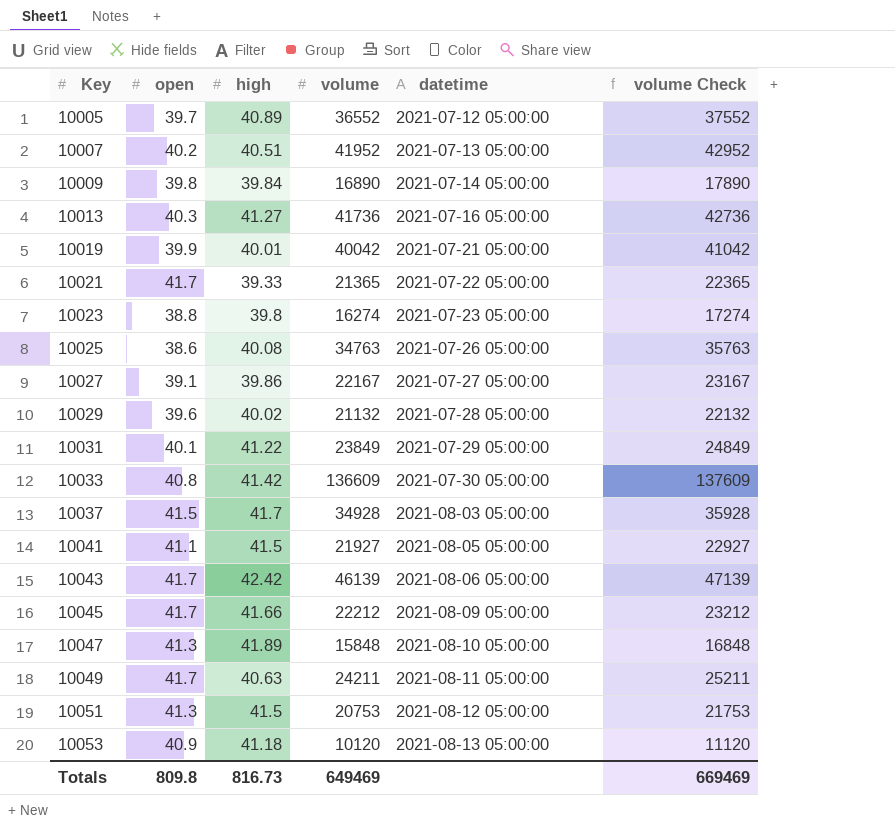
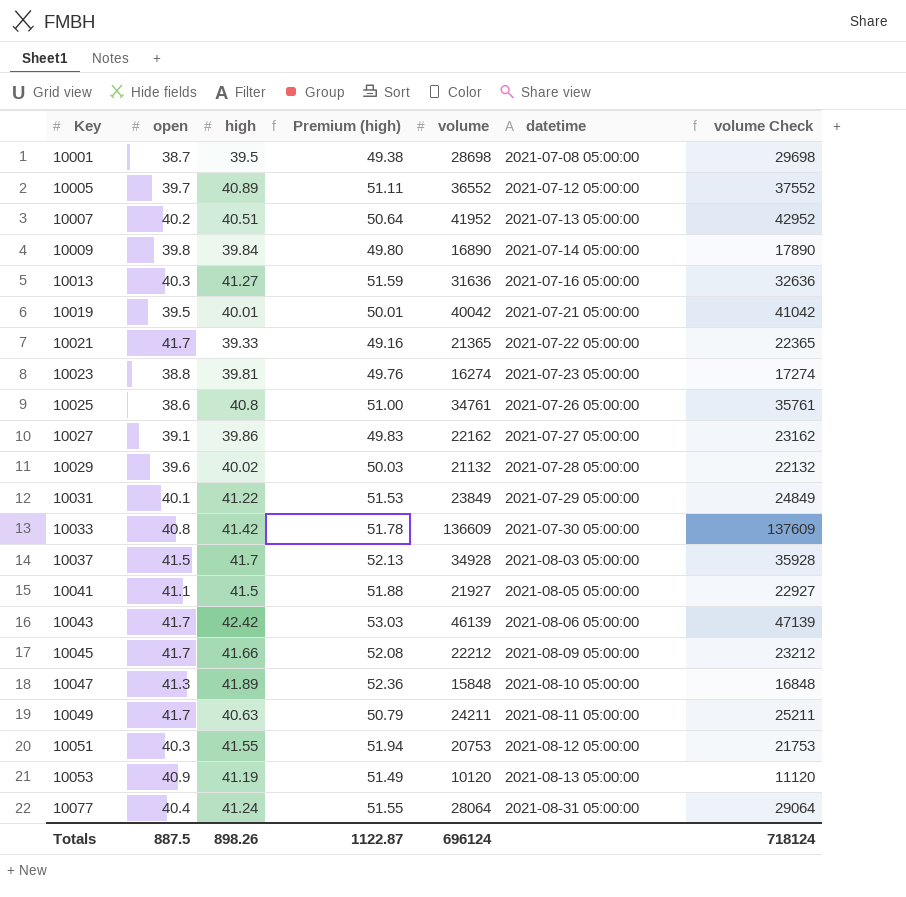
column Premium (high) | formula: none -> [high] * 1.25
row 10001: none -> 38.7 | 39.5 | 49.38 | 28698 | 2021-07-08 05:00:00 | 29698
10013 | volume: 41736 -> 31636
10013 | volume Check: 42736 -> 32636
10019 | open: 39.9 -> 39.5
10023 | high: 39.8 -> 39.81
10025 | high: 40.08 -> 40.8
10025 | volume: 34763 -> 34761
10025 | volume Check: 35763 -> 35761
10027 | volume: 22167 -> 22162
10027 | volume Check: 23167 -> 23162
10051 | open: 41.3 -> 40.3
10051 | high: 41.5 -> 41.55
10053 | high: 41.18 -> 41.19
row 10077: none -> 40.4 | 41.24 | 51.55 | 28064 | 2021-08-31 05:00:00 | 29064
Totals | open: 809.8 -> 887.5
Totals | high: 816.73 -> 898.26
Totals | volume: 649469 -> 696124
Totals | volume Check: 669469 -> 718124

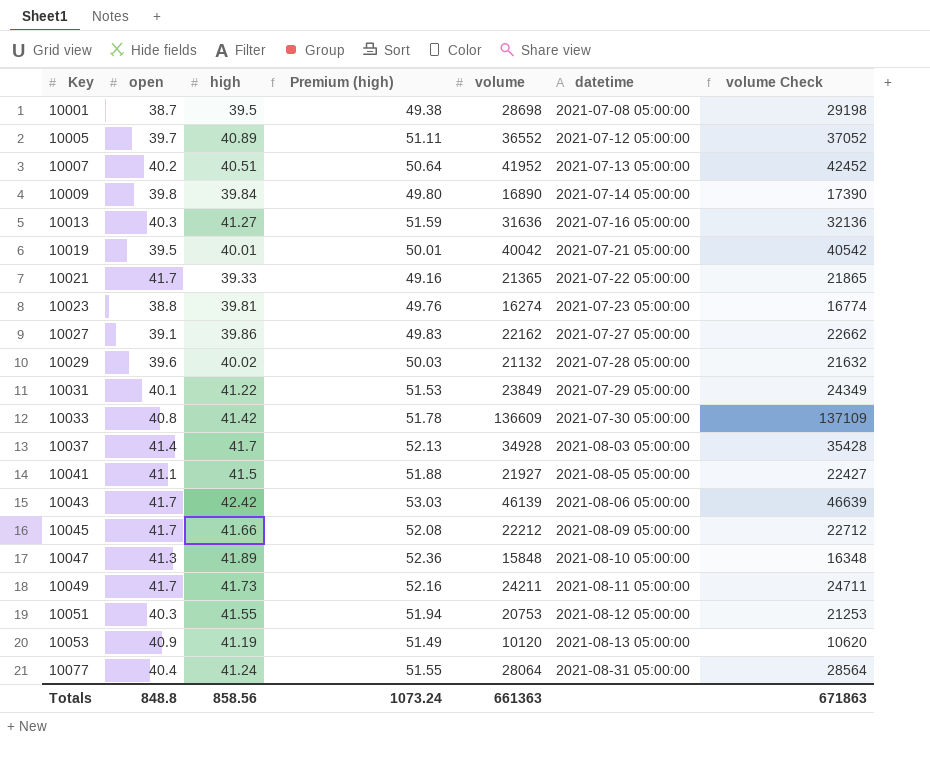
column volume Check | formula: [volume] + 1000 -> [volume] + 500
row 10025: 38.6 | 40.8 | 51.00 | 34761 | 2021-07-26 05:00:00 | 35761 -> none
10037 | open: 41.5 -> 41.4
10049 | high: 40.63 -> 41.73
10049 | Premium (high): 50.79 -> 52.16
Totals | open: 887.5 -> 848.8
Totals | high: 898.26 -> 858.56
Totals | Premium (high): 1122.87 -> 1073.24
Totals | volume: 696124 -> 661363
Totals | volume Check: 718124 -> 671863

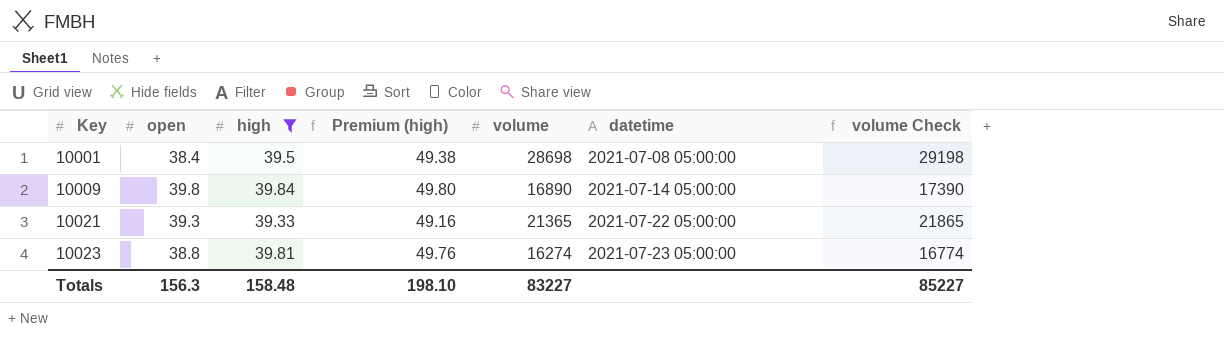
filter: none -> high <= 39.84
10001 | open: 38.7 -> 38.4
10021 | open: 41.7 -> 39.3
Totals | open: 848.8 -> 156.3
Totals | high: 858.56 -> 158.48
Totals | Premium (high): 1073.24 -> 198.10
Totals | volume: 661363 -> 83227
Totals | volume Check: 671863 -> 85227

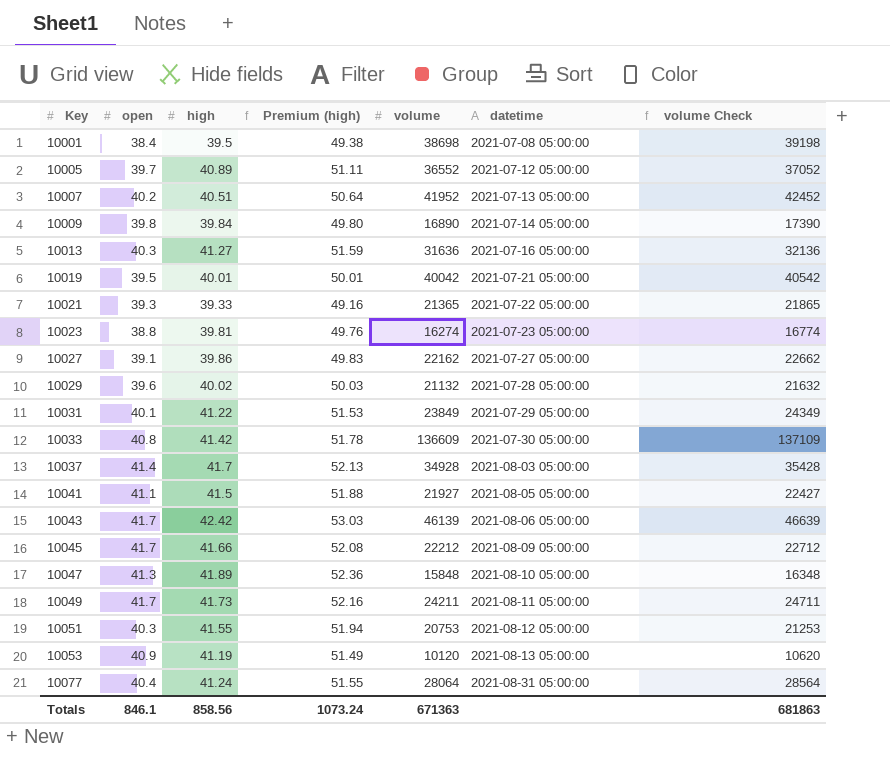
filter: high <= 39.84 -> none
10001 | volume: 28698 -> 38698
10001 | volume Check: 29198 -> 39198
Totals | open: 156.3 -> 846.1
Totals | high: 158.48 -> 858.56
Totals | Premium (high): 198.10 -> 1073.24
Totals | volume: 83227 -> 671363
Totals | volume Check: 85227 -> 681863

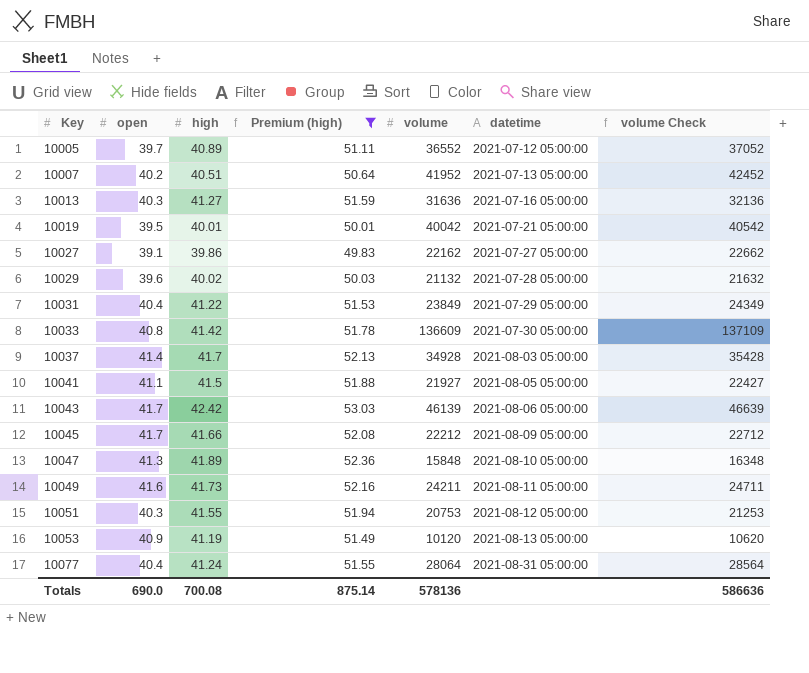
filter: none -> Premium (high) >= 49.83
10031 | open: 40.1 -> 40.4
10049 | open: 41.7 -> 41.6
Totals | open: 846.1 -> 690.0
Totals | high: 858.56 -> 700.08
Totals | Premium (high): 1073.24 -> 875.14
Totals | volume: 671363 -> 578136
Totals | volume Check: 681863 -> 586636

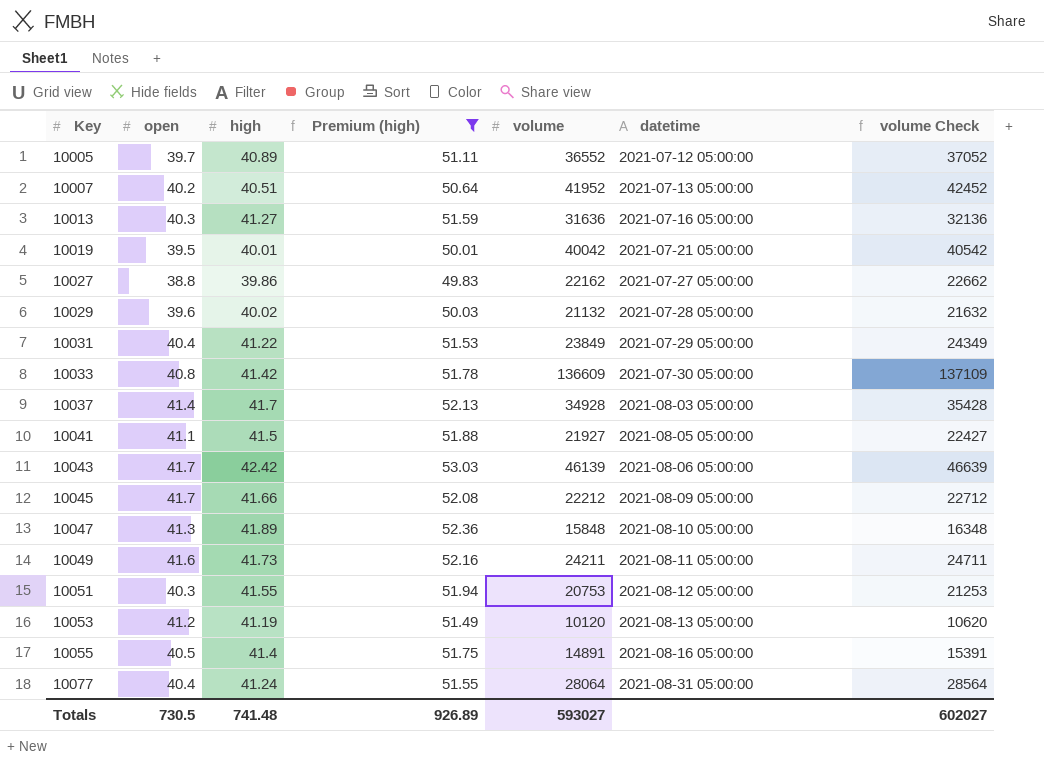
10027 | open: 39.1 -> 38.8
10053 | open: 40.9 -> 41.2
row 10055: none -> 40.5 | 41.4 | 51.75 | 14891 | 2021-08-16 05:00:00 | 15391
Totals | open: 690.0 -> 730.5
Totals | high: 700.08 -> 741.48
Totals | Premium (high): 875.14 -> 926.89
Totals | volume: 578136 -> 593027
Totals | volume Check: 586636 -> 602027

